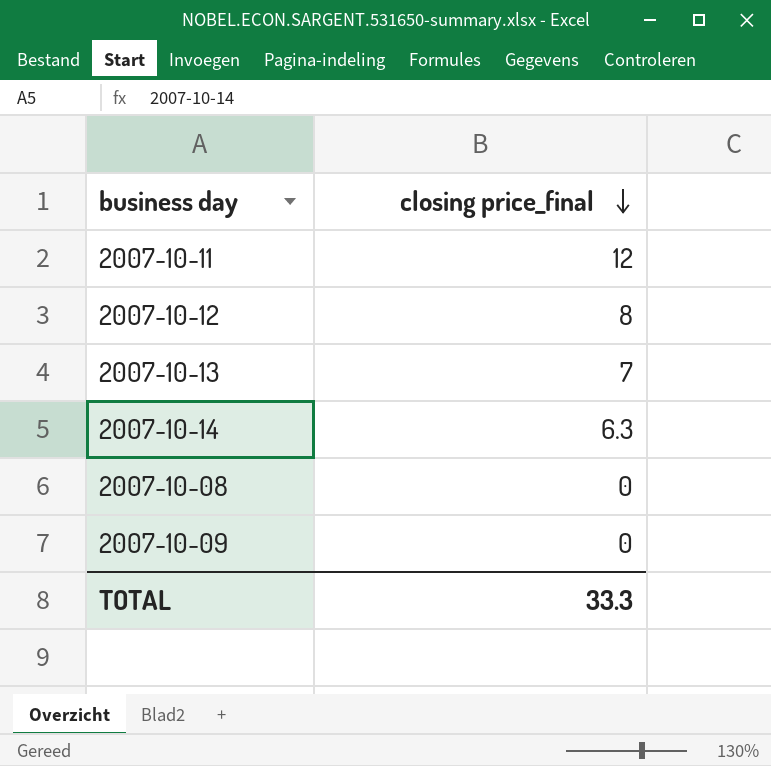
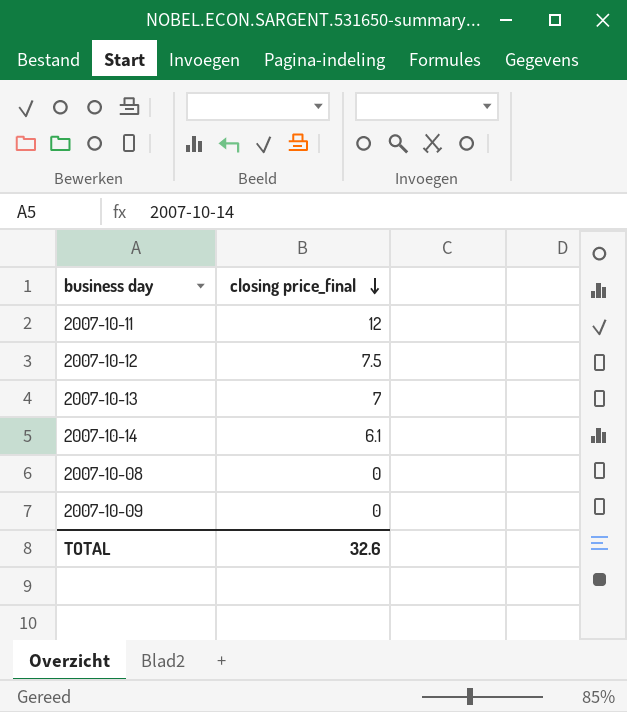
2007-10-12 | closing price_final: 8 -> 7.5
2007-10-14 | closing price_final: 6.3 -> 6.1
TOTAL | closing price_final: 33.3 -> 32.6

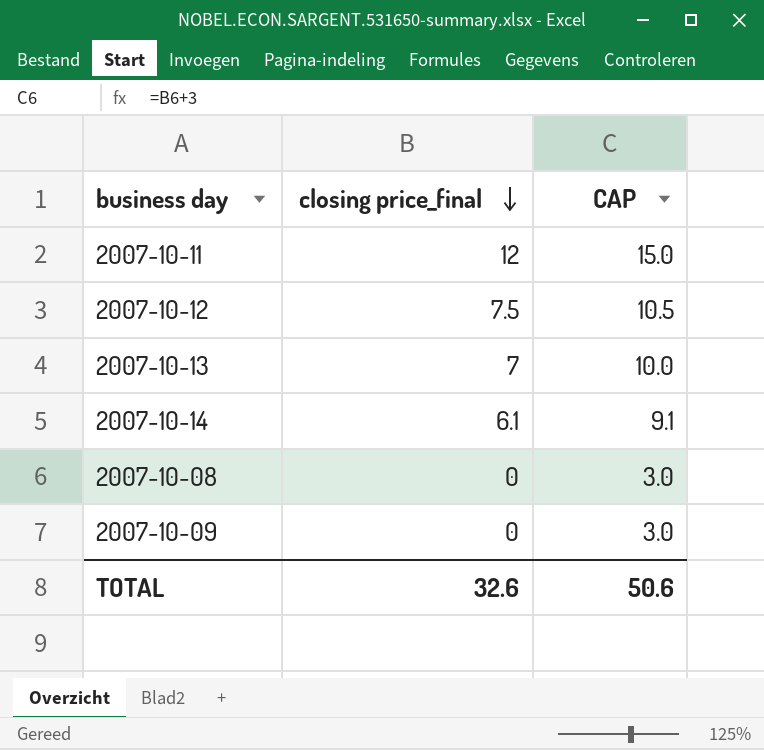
column CAP | formula: none -> [closing price_final] + 3

